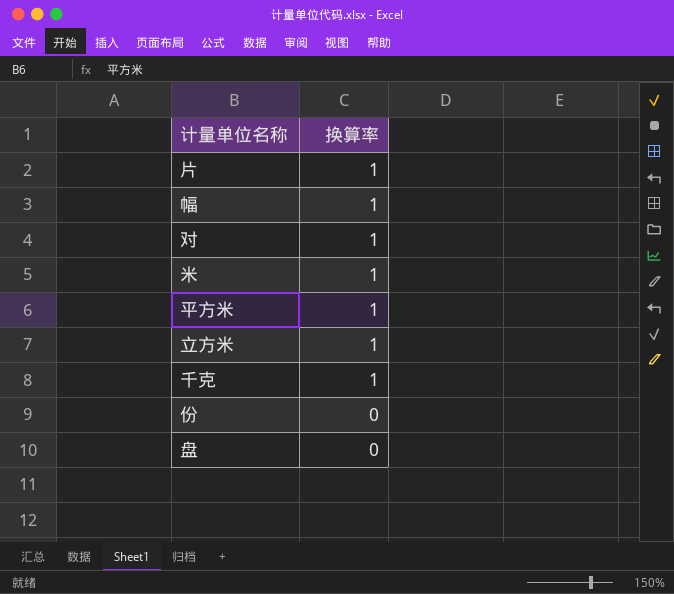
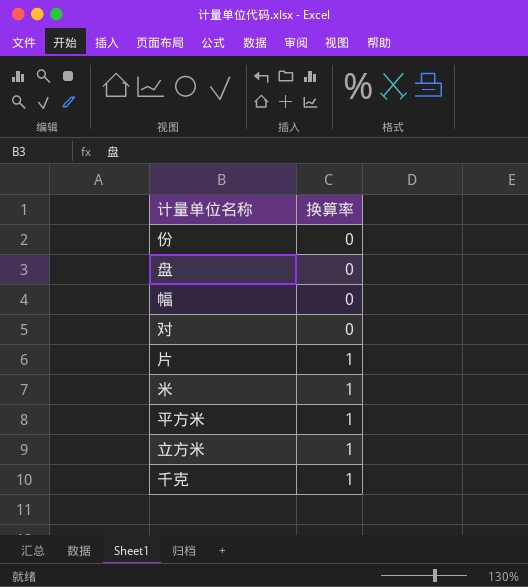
row order: 换算率 descending -> 换算率 ascending
幅 | 换算率: 1 -> 0
对 | 换算率: 1 -> 0

